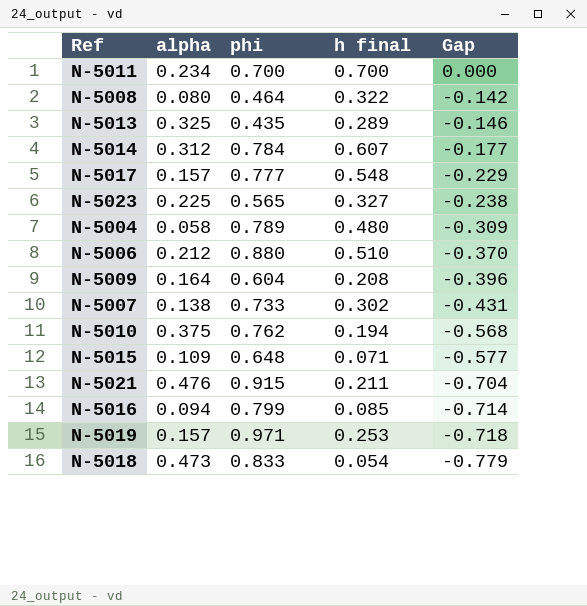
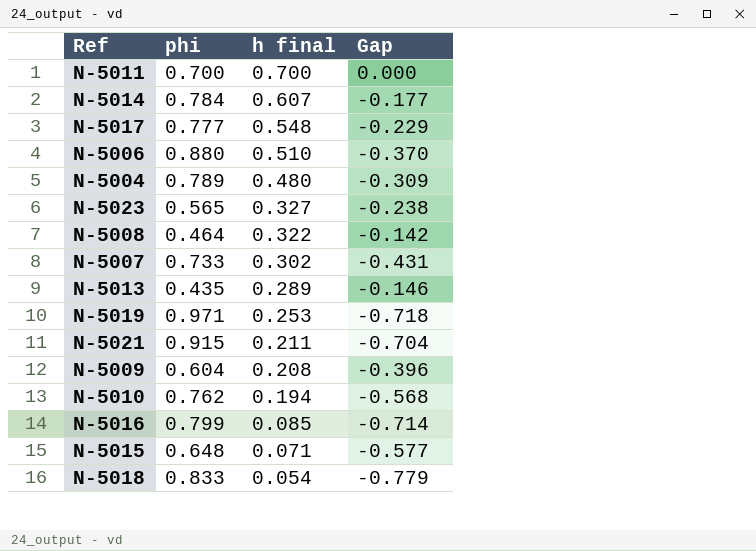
row order: Gap descending -> h final descending
column alpha | position: 2 -> none

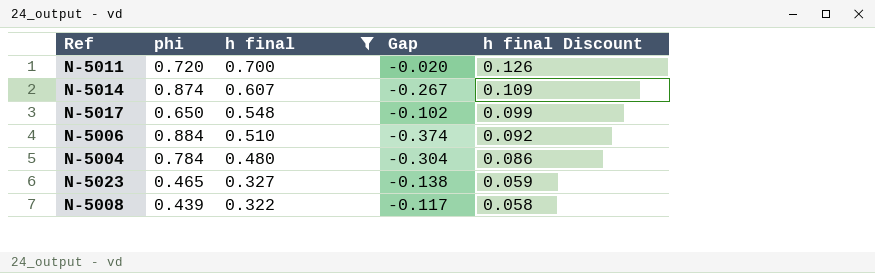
filter: none -> h final >= 0.322
column h final Discount | formula: none -> [h final] * 0.18
N-5011 | phi: 0.700 -> 0.720
N-5011 | Gap: 0.000 -> -0.020
N-5014 | phi: 0.784 -> 0.874
N-5014 | Gap: -0.177 -> -0.267
N-5017 | phi: 0.777 -> 0.650
N-5017 | Gap: -0.229 -> -0.102
N-5006 | phi: 0.880 -> 0.884
N-5006 | Gap: -0.370 -> -0.374
N-5004 | phi: 0.789 -> 0.784
N-5004 | Gap: -0.309 -> -0.304
N-5023 | phi: 0.565 -> 0.465
N-5023 | Gap: -0.238 -> -0.138
N-5008 | phi: 0.464 -> 0.439
N-5008 | Gap: -0.142 -> -0.117

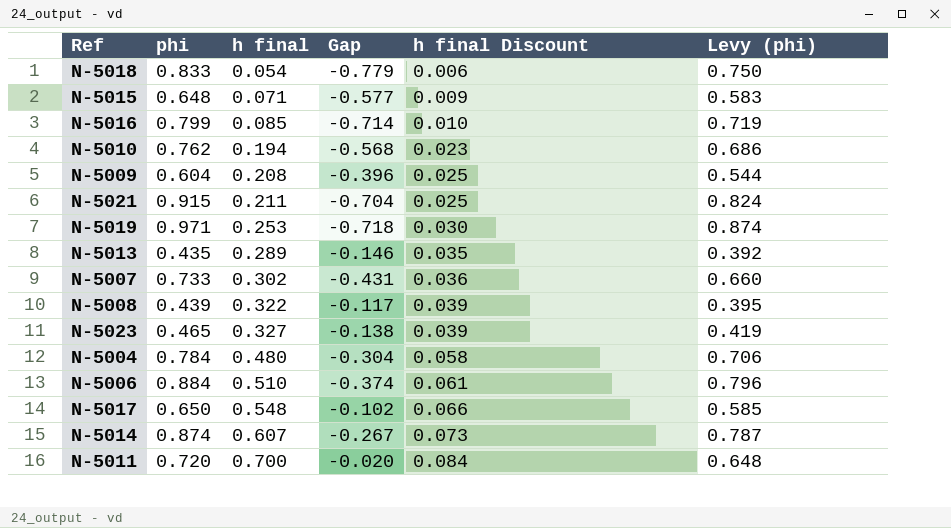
filter: h final >= 0.322 -> none
row order: h final descending -> h final ascending
column h final Discount | formula: [h final] * 0.18 -> [h final] * 0.12
column Levy (phi) | formula: none -> [phi] * 0.9

